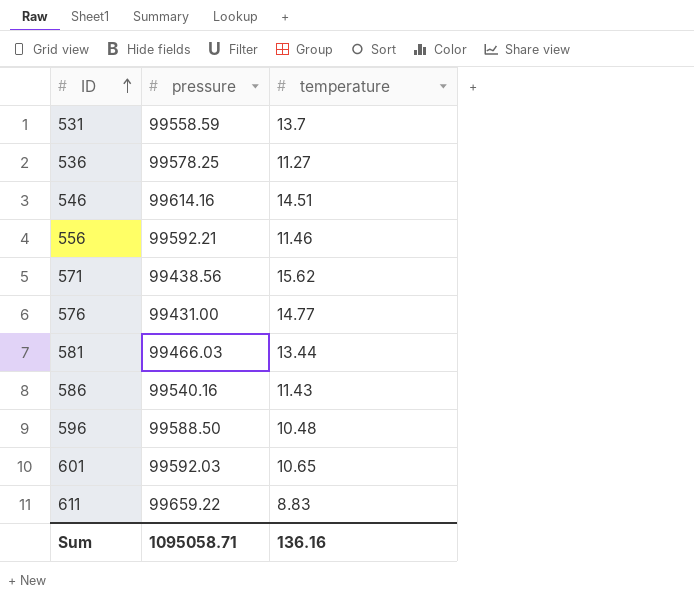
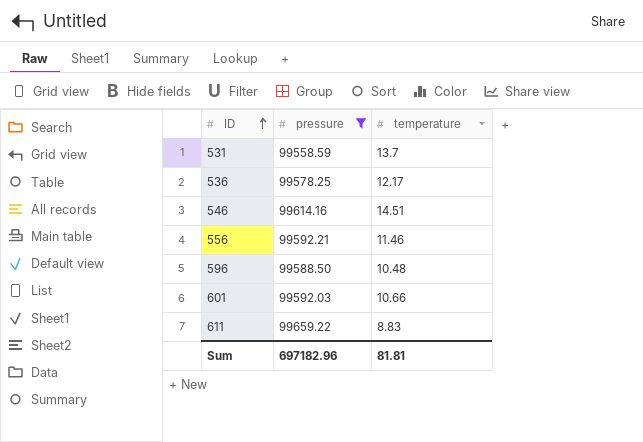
filter: none -> pressure >= 99558.59
536 | temperature: 11.27 -> 12.17
601 | temperature: 10.65 -> 10.66
Sum | pressure: 1095058.71 -> 697182.96
Sum | temperature: 136.16 -> 81.81

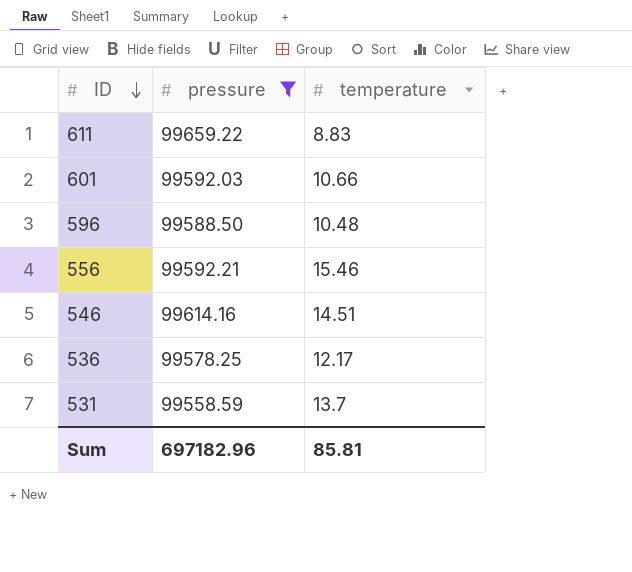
row order: ID ascending -> ID descending
556 | temperature: 11.46 -> 15.46
Sum | temperature: 81.81 -> 85.81

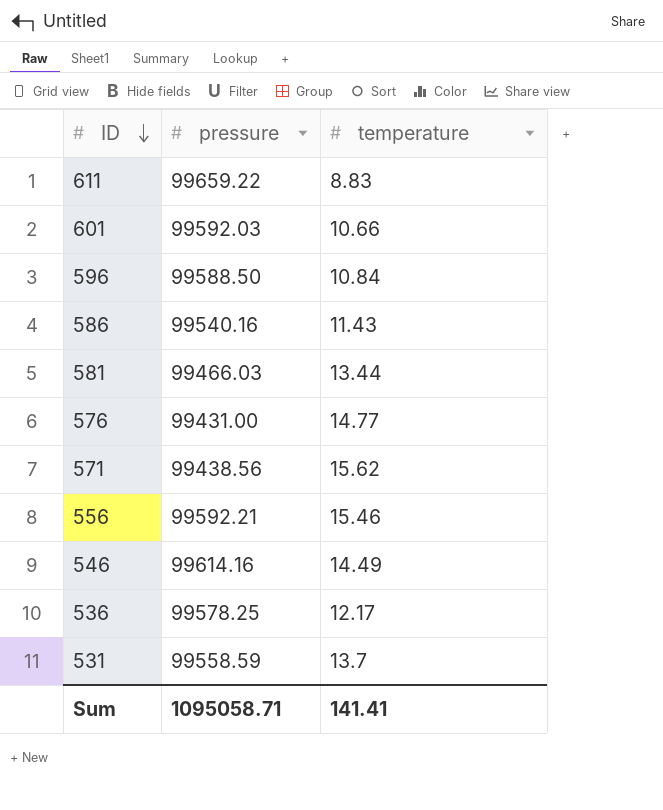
filter: pressure >= 99558.59 -> none
596 | temperature: 10.48 -> 10.84
546 | temperature: 14.51 -> 14.49
Sum | pressure: 697182.96 -> 1095058.71
Sum | temperature: 85.81 -> 141.41

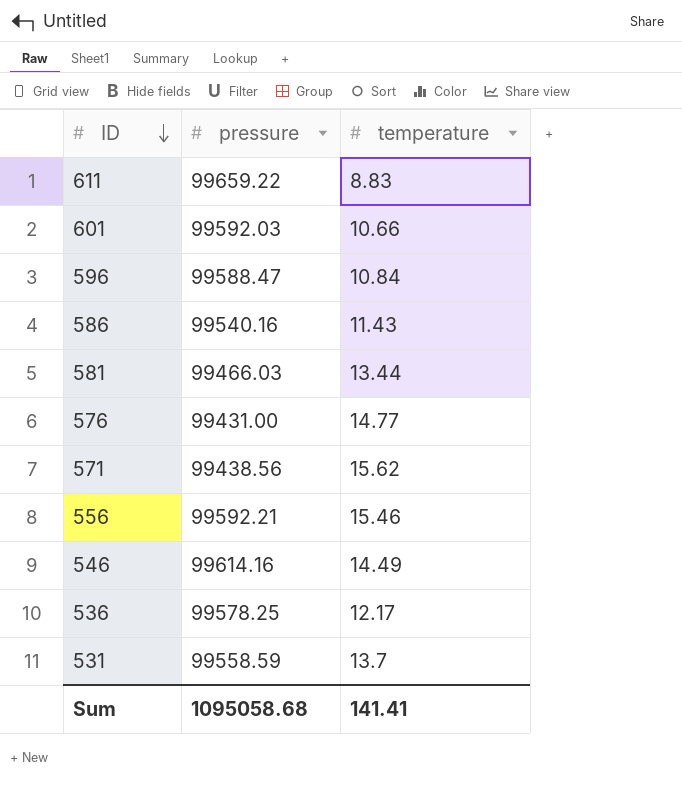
596 | pressure: 99588.50 -> 99588.47
Sum | pressure: 1095058.71 -> 1095058.68

